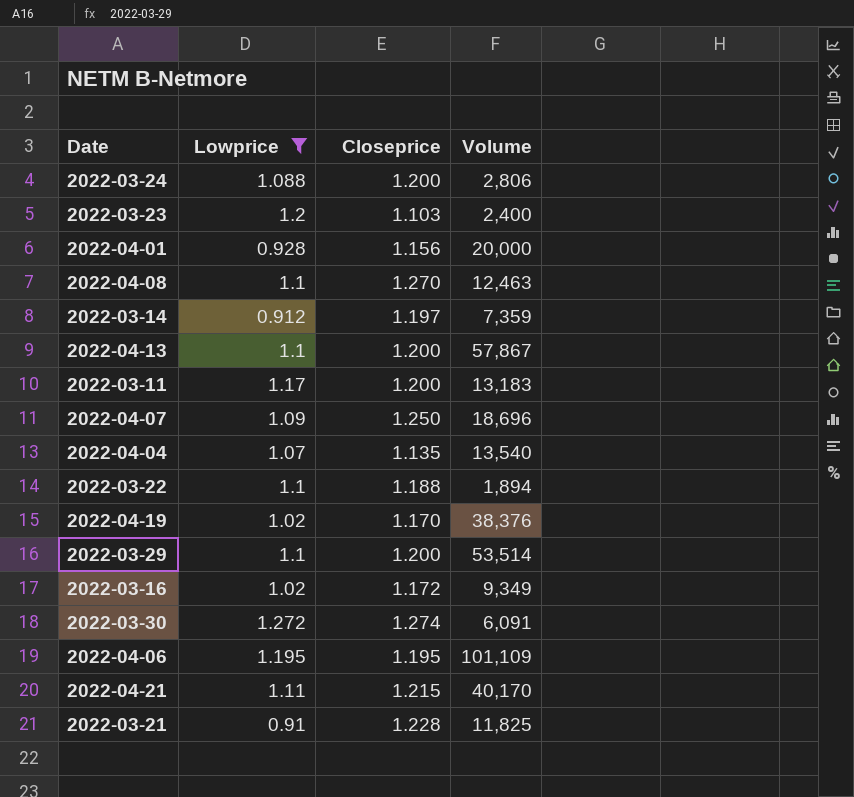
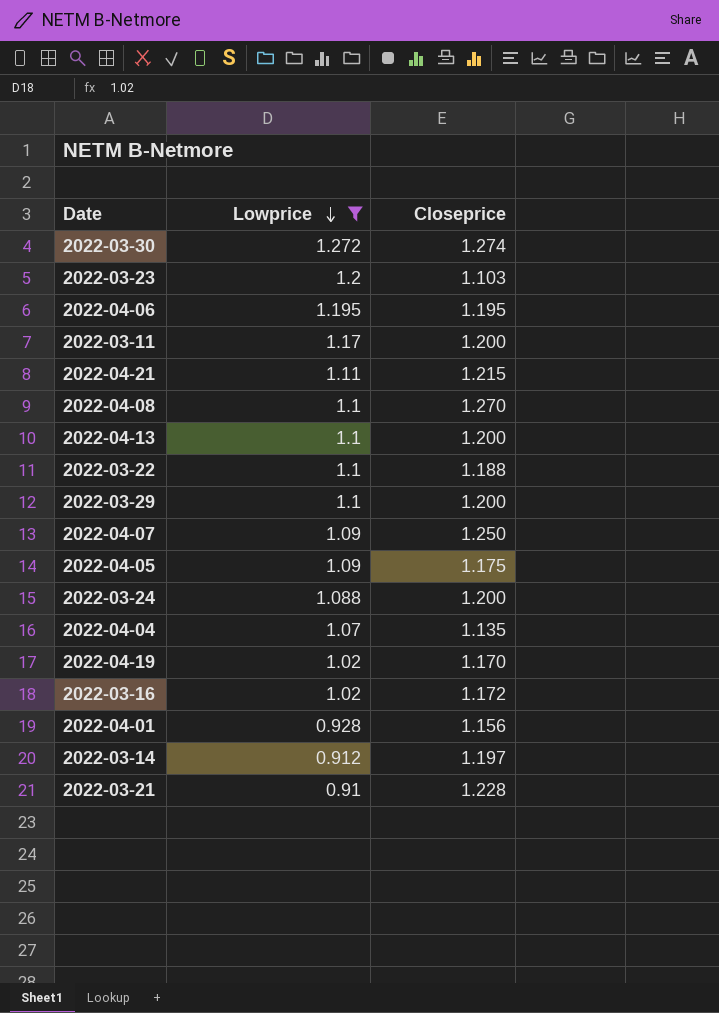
row order: none -> Lowprice descending
column Volume | position: 4 -> none
row 2022-04-05: none -> 1.09 | 1.175

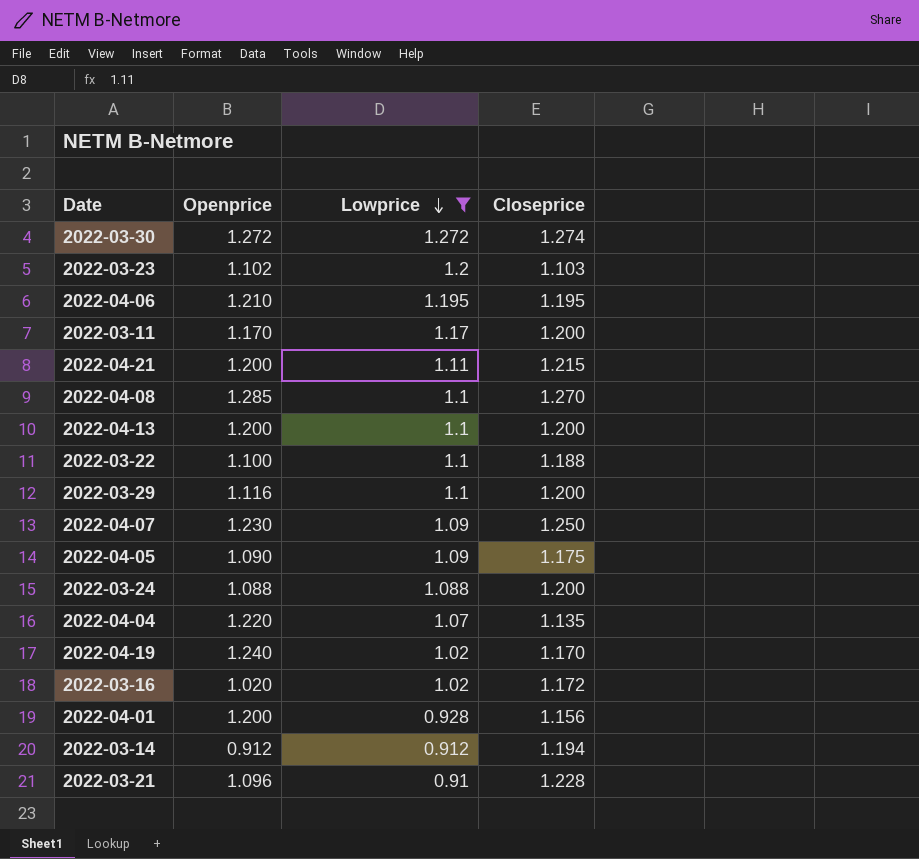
column Openprice | position: none -> 2
2022-03-14 | Closeprice: 1.197 -> 1.194

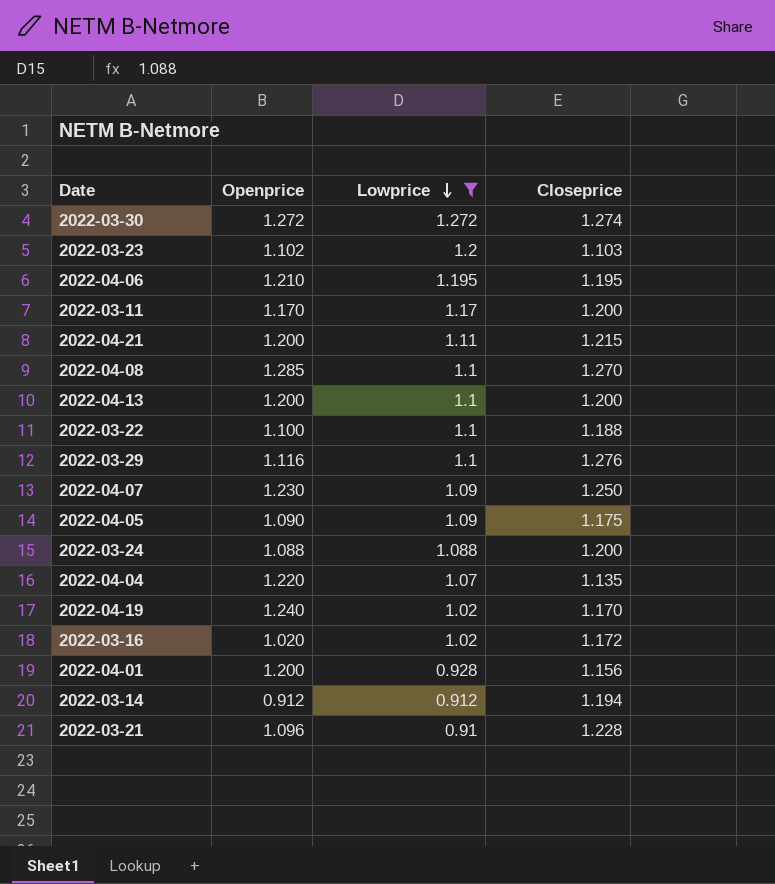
2022-03-29 | Closeprice: 1.200 -> 1.276

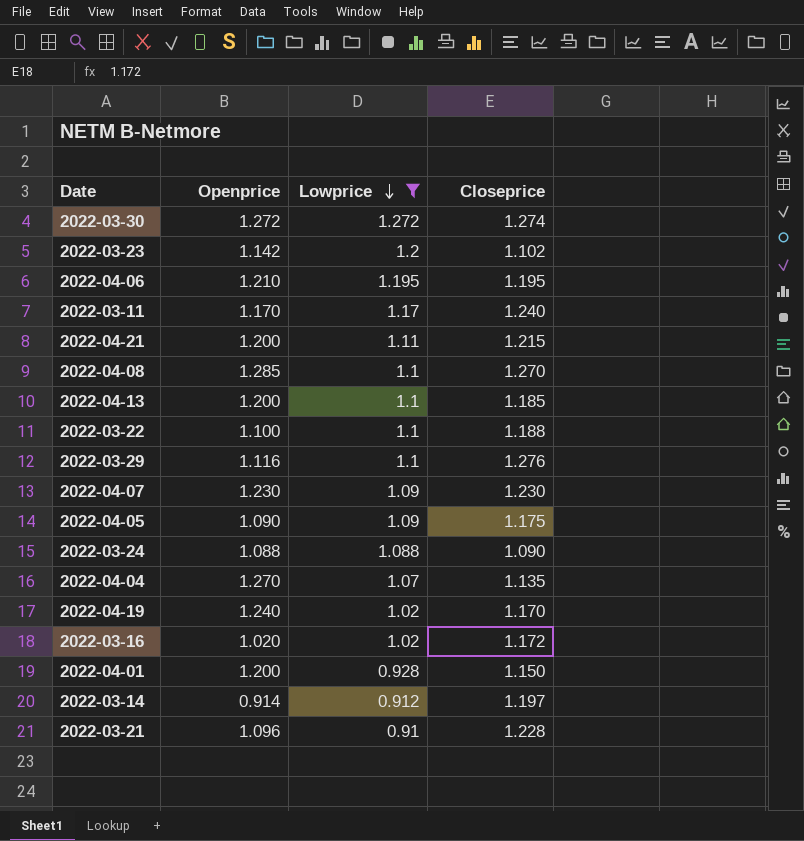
2022-03-23 | Openprice: 1.102 -> 1.142
2022-03-23 | Closeprice: 1.103 -> 1.102
2022-03-11 | Closeprice: 1.200 -> 1.240
2022-04-13 | Closeprice: 1.200 -> 1.185
2022-04-07 | Closeprice: 1.250 -> 1.230
2022-03-24 | Closeprice: 1.200 -> 1.090
2022-04-04 | Openprice: 1.220 -> 1.270
2022-04-01 | Closeprice: 1.156 -> 1.150
2022-03-14 | Openprice: 0.912 -> 0.914
2022-03-14 | Closeprice: 1.194 -> 1.197

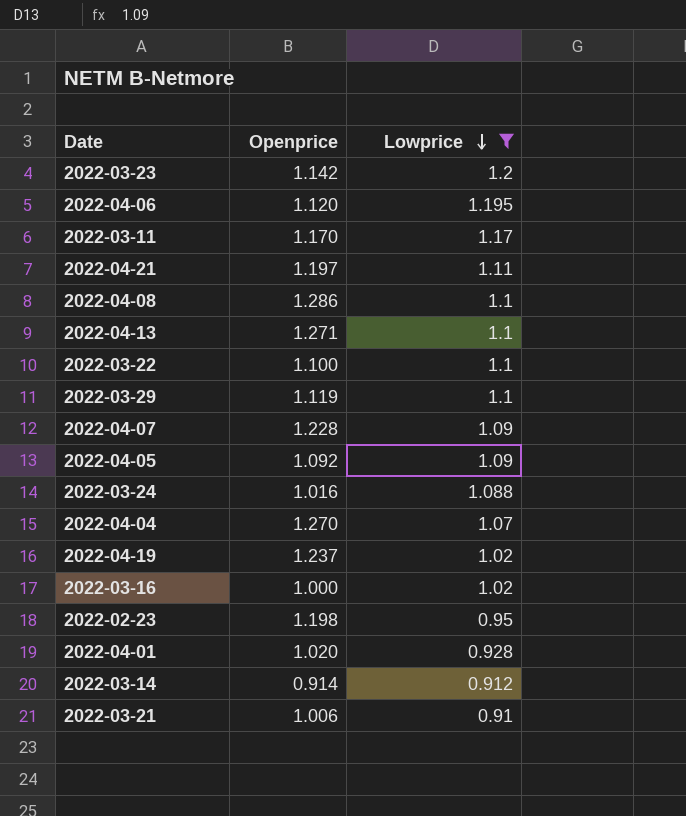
column Closeprice | position: 4 -> none
row 2022-03-30: 1.272 | 1.272 | 1.274 -> none
2022-04-06 | Openprice: 1.210 -> 1.120
2022-04-21 | Openprice: 1.200 -> 1.197
2022-04-08 | Openprice: 1.285 -> 1.286
2022-04-13 | Openprice: 1.200 -> 1.271
2022-03-29 | Openprice: 1.116 -> 1.119
2022-04-07 | Openprice: 1.230 -> 1.228
2022-04-05 | Openprice: 1.090 -> 1.092
2022-03-24 | Openprice: 1.088 -> 1.016
2022-04-19 | Openprice: 1.240 -> 1.237
2022-03-16 | Openprice: 1.020 -> 1.000
row 2022-02-23: none -> 1.198 | 0.95
2022-04-01 | Openprice: 1.200 -> 1.020
2022-03-21 | Openprice: 1.096 -> 1.006

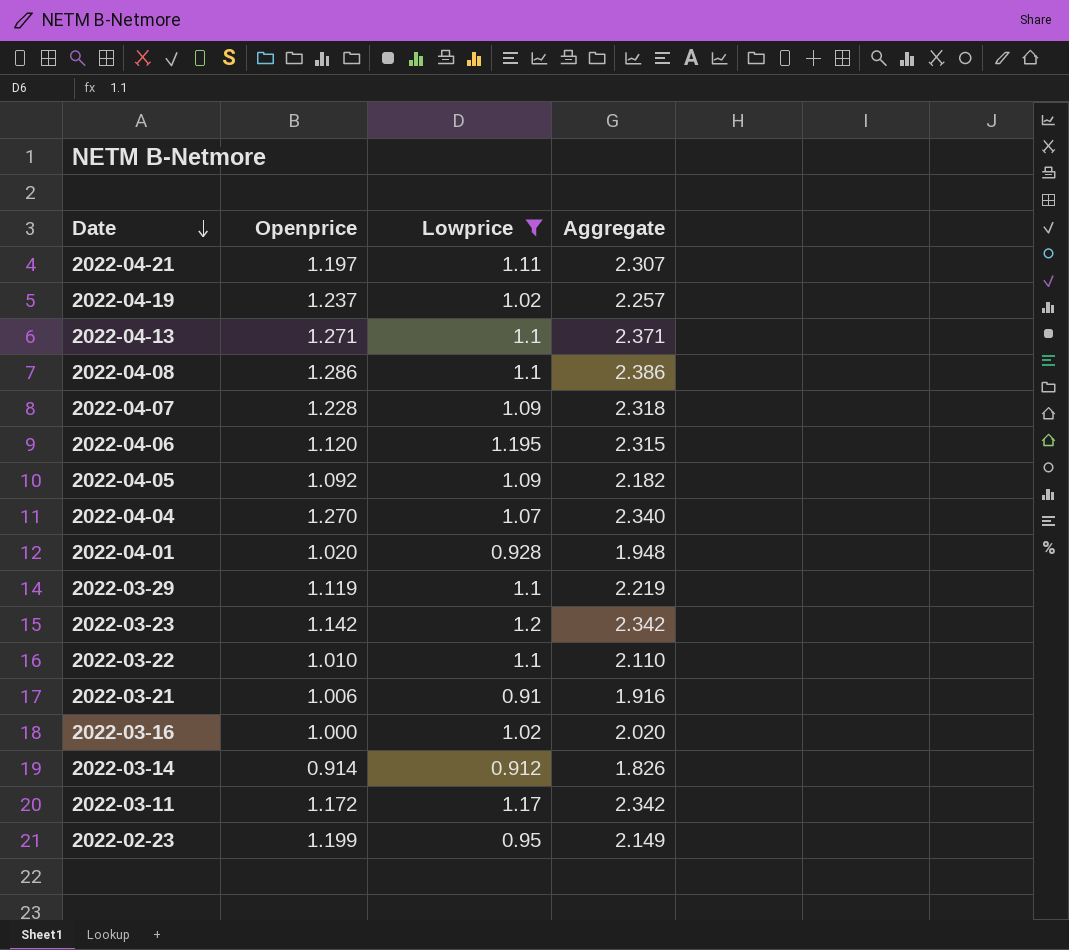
row order: Lowprice descending -> Date descending
column Aggregate | formula: none -> [Openprice] + [Lowprice]
row 2022-03-24: 1.016 | 1.088 -> none
2022-03-22 | Openprice: 1.100 -> 1.010
2022-03-11 | Openprice: 1.170 -> 1.172
2022-02-23 | Openprice: 1.198 -> 1.199

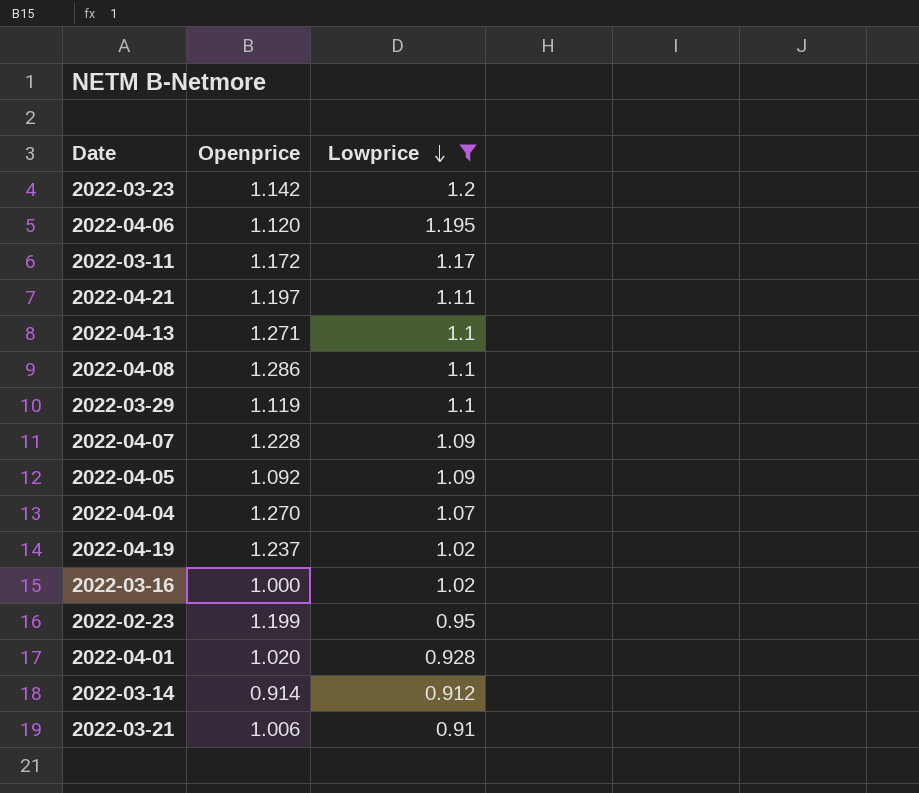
row order: Date descending -> Lowprice descending
column Aggregate | formula: [Openprice] + [Lowprice] -> none
row 2022-03-22: 1.010 | 1.1 | 2.110 -> none

